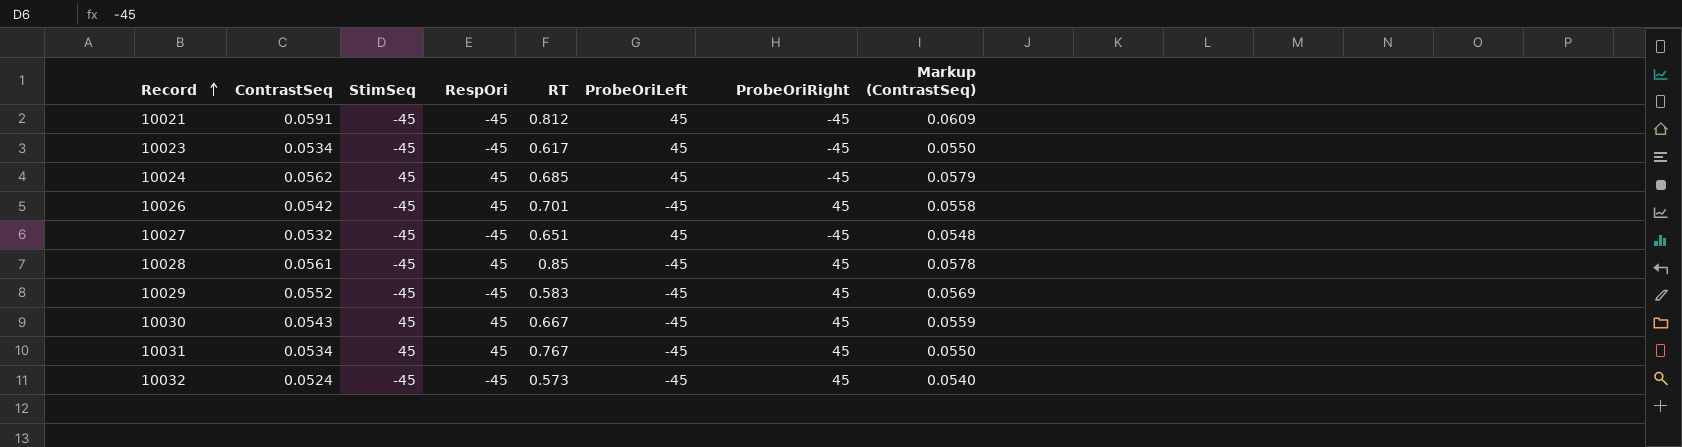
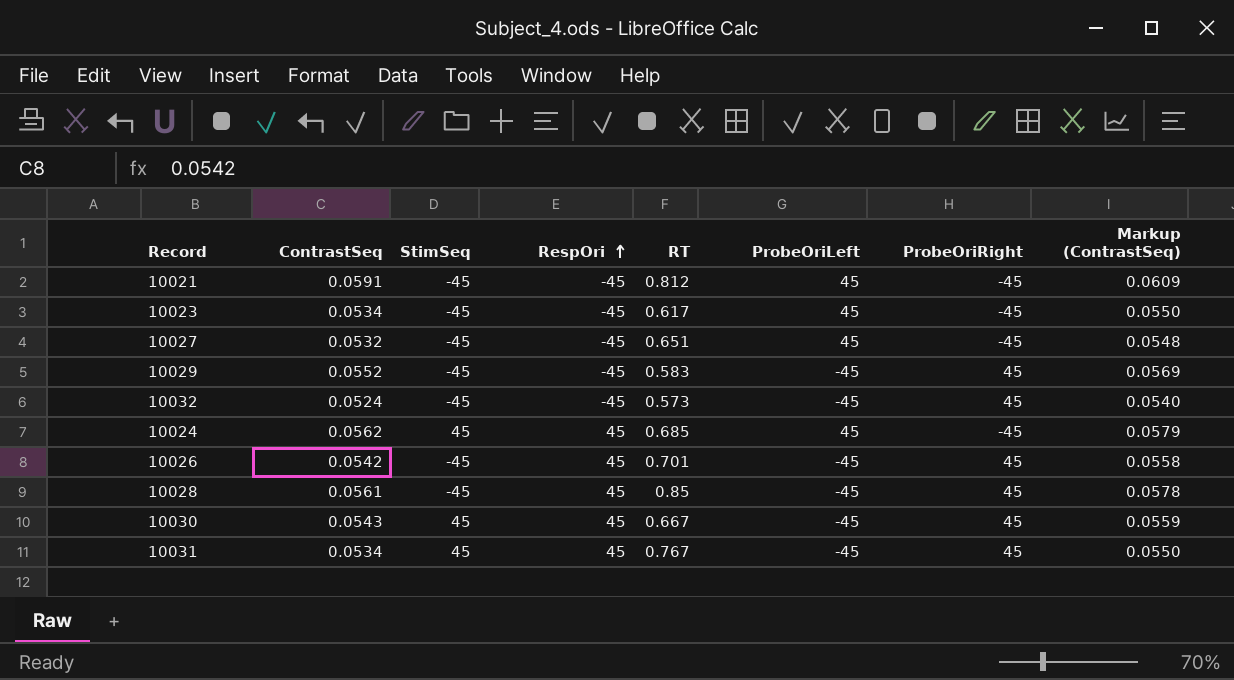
row order: Record ascending -> RespOri ascending

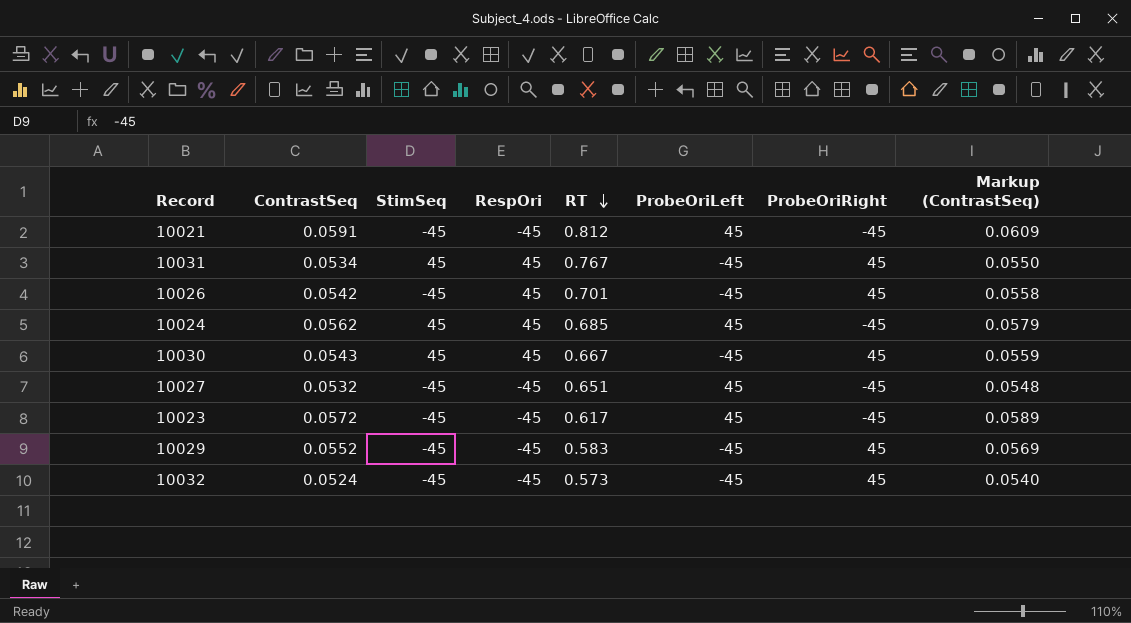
row order: RespOri ascending -> RT descending
row 10028: 0.0561 | -45 | 45 | 0.85 | -45 | 45 | 0.0578 -> none
10023 | ContrastSeq: 0.0534 -> 0.0572
10023 | Markup (ContrastSeq): 0.0550 -> 0.0589

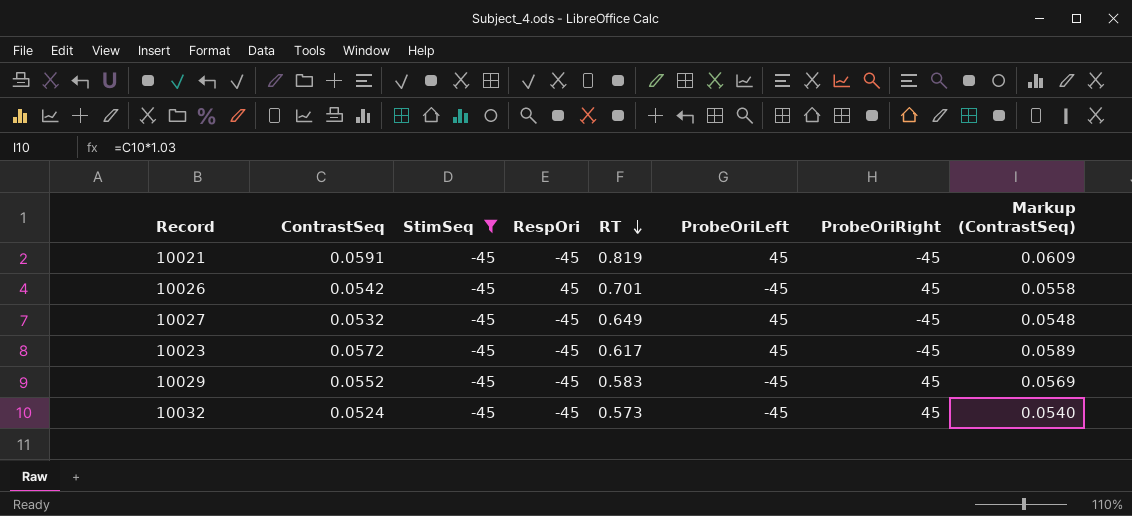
filter: none -> StimSeq = -45
10021 | RT: 0.812 -> 0.819
10027 | RT: 0.651 -> 0.649

